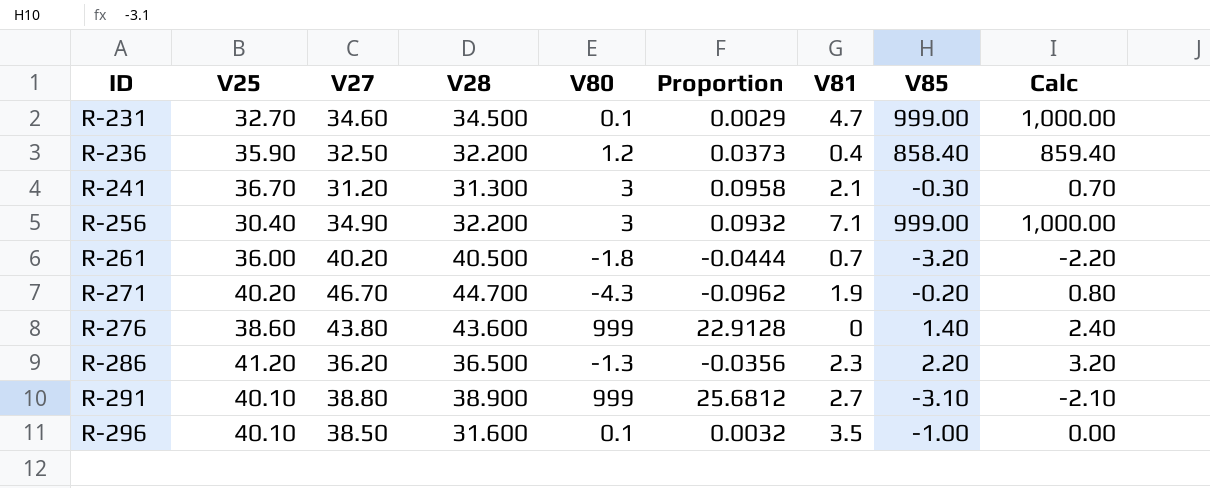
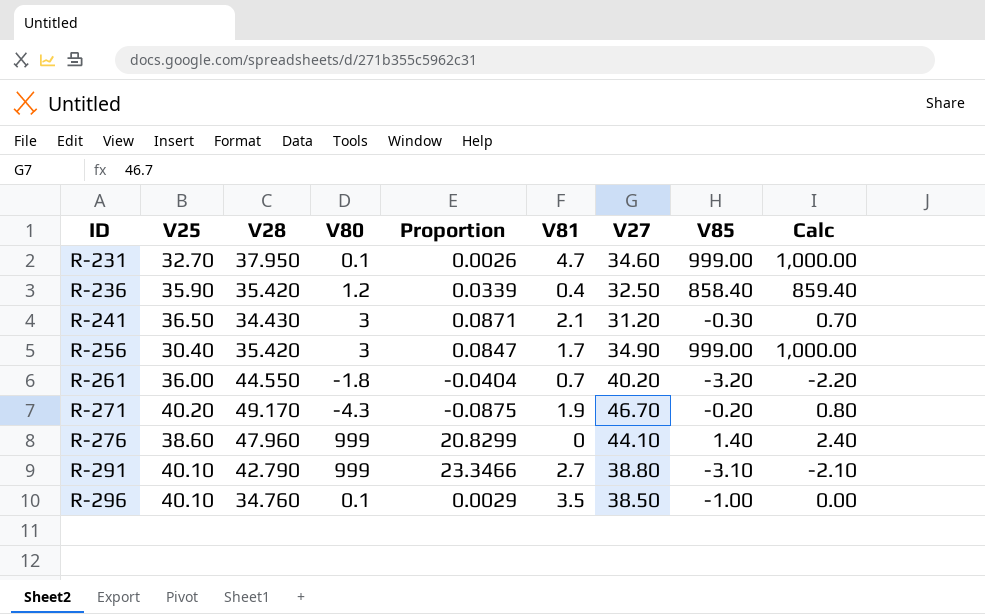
column V27 | position: 3 -> 7
row R-286: 41.20 | 36.20 | 36.500 | -1.3 | -0.0356 | 2.3 | 2.20 | 3.20 -> none
R-231 | V28: 34.500 -> 37.950
R-231 | Proportion: 0.0029 -> 0.0026
R-236 | V28: 32.200 -> 35.420
R-236 | Proportion: 0.0373 -> 0.0339
R-241 | V25: 36.70 -> 36.50
R-241 | V28: 31.300 -> 34.430
R-241 | Proportion: 0.0958 -> 0.0871
R-256 | V28: 32.200 -> 35.420
R-256 | Proportion: 0.0932 -> 0.0847
R-256 | V81: 7.1 -> 1.7
R-261 | V28: 40.500 -> 44.550
R-261 | Proportion: -0.0444 -> -0.0404
R-271 | V28: 44.700 -> 49.170
R-271 | Proportion: -0.0962 -> -0.0875
R-276 | V28: 43.600 -> 47.960
R-276 | Proportion: 22.9128 -> 20.8299
R-276 | V27: 43.80 -> 44.10
R-291 | V28: 38.900 -> 42.790
R-291 | Proportion: 25.6812 -> 23.3466
R-296 | V28: 31.600 -> 34.760
R-296 | Proportion: 0.0032 -> 0.0029

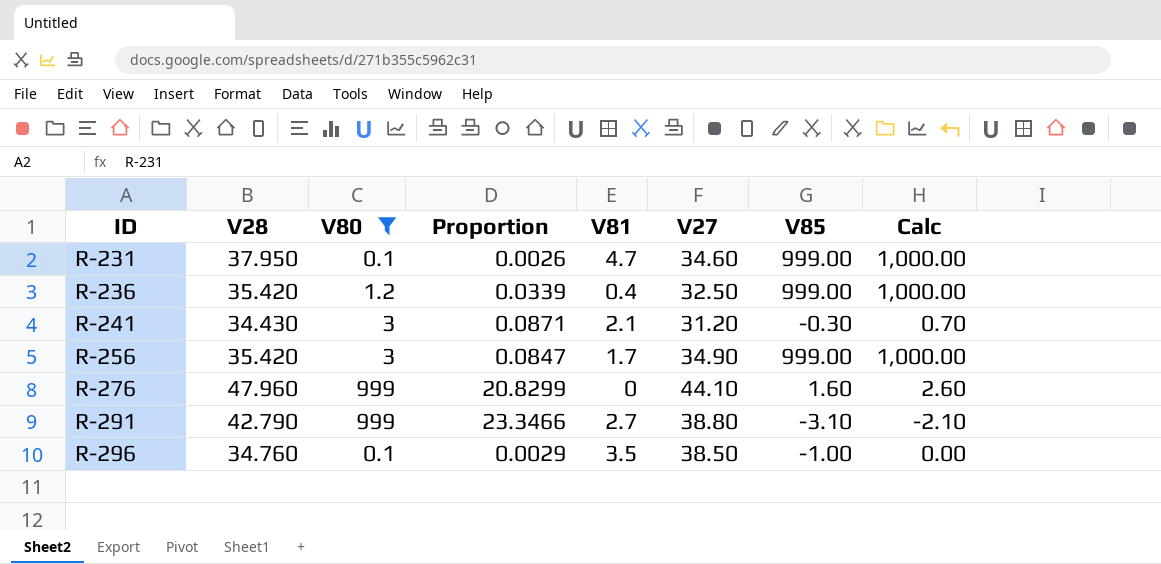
filter: none -> V80 >= 0.1
column V25 | position: 2 -> none
R-236 | V85: 858.40 -> 999.00
R-236 | Calc: 859.40 -> 1,000.00
R-276 | V85: 1.40 -> 1.60
R-276 | Calc: 2.40 -> 2.60

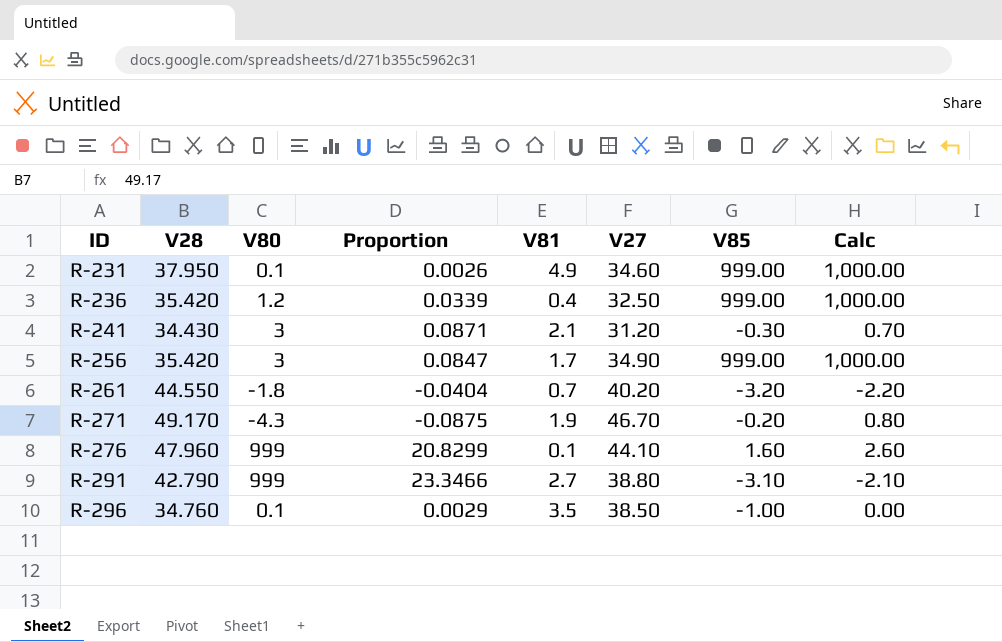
filter: V80 >= 0.1 -> none
R-231 | V81: 4.7 -> 4.9
R-276 | V81: 0 -> 0.1

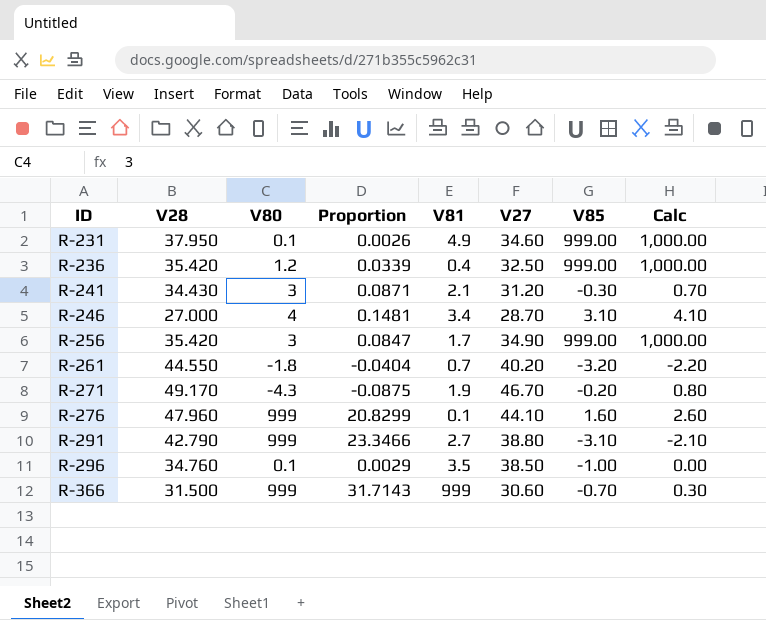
row R-246: none -> 27.000 | 4 | 0.1481 | 3.4 | 28.70 | 3.10 | 4.10
row R-366: none -> 31.500 | 999 | 31.7143 | 999 | 30.60 | -0.70 | 0.30

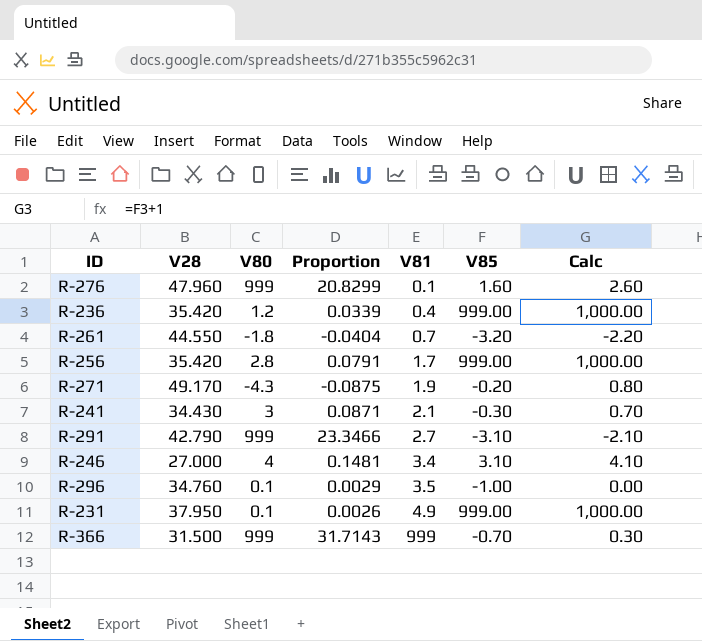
row order: ID ascending -> V81 ascending
column V27 | position: 6 -> none
R-256 | V80: 3 -> 2.8
R-256 | Proportion: 0.0847 -> 0.0791

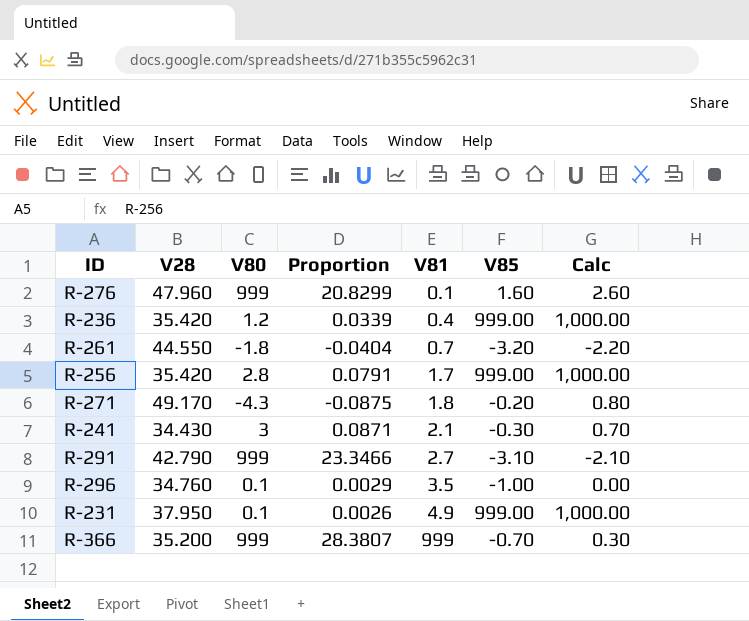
row R-246: 27.000 | 4 | 0.1481 | 3.4 | 3.10 | 4.10 -> none
R-271 | V81: 1.9 -> 1.8
R-366 | V28: 31.500 -> 35.200
R-366 | Proportion: 31.7143 -> 28.3807

